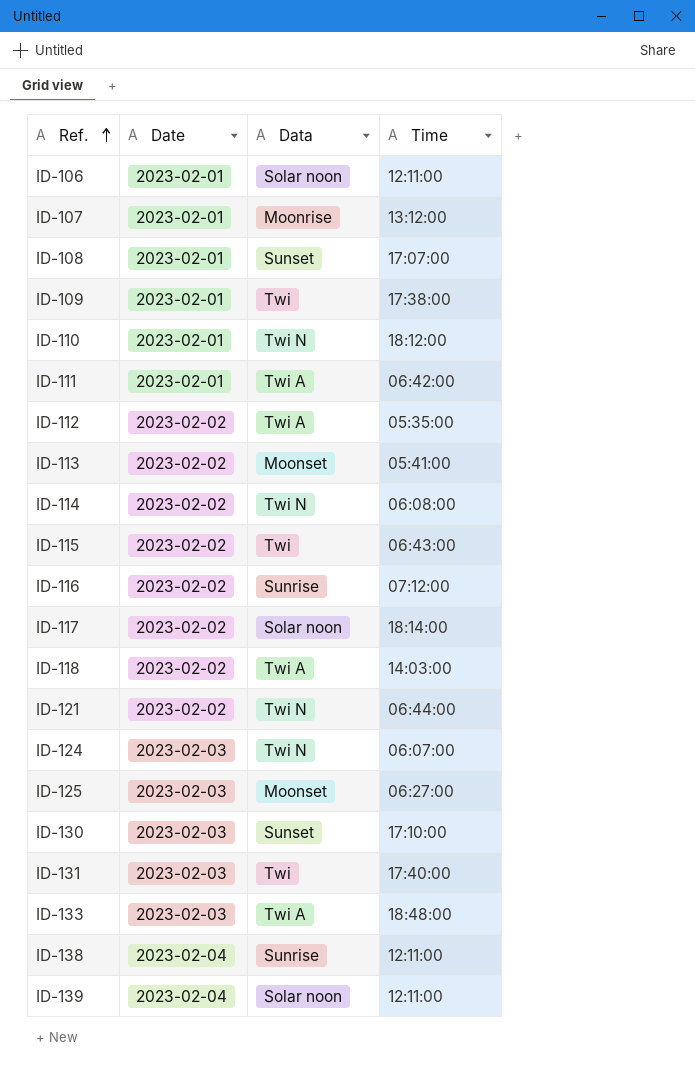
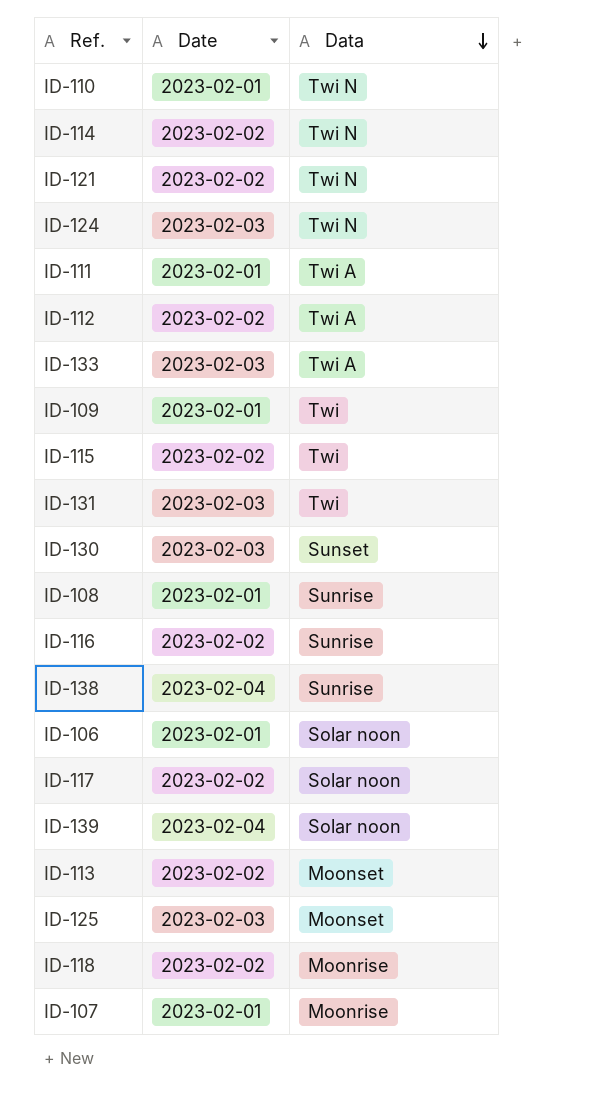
row order: Ref. ascending -> Data descending
column Time | position: 4 -> none
ID-108 | Data: Sunset -> Sunrise
ID-118 | Data: Twi A -> Moonrise

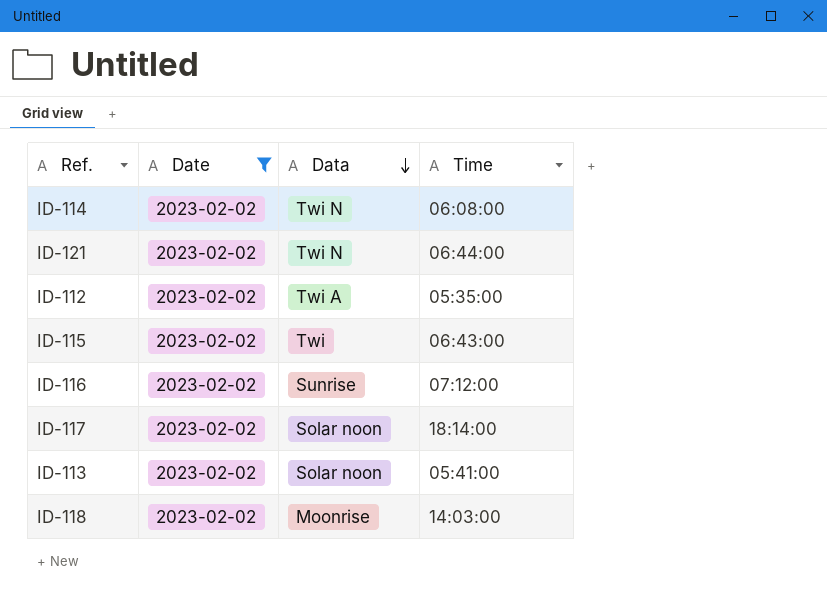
filter: none -> Date = 2023-02-02
column Time | position: none -> 4
ID-113 | Data: Moonset -> Solar noon

